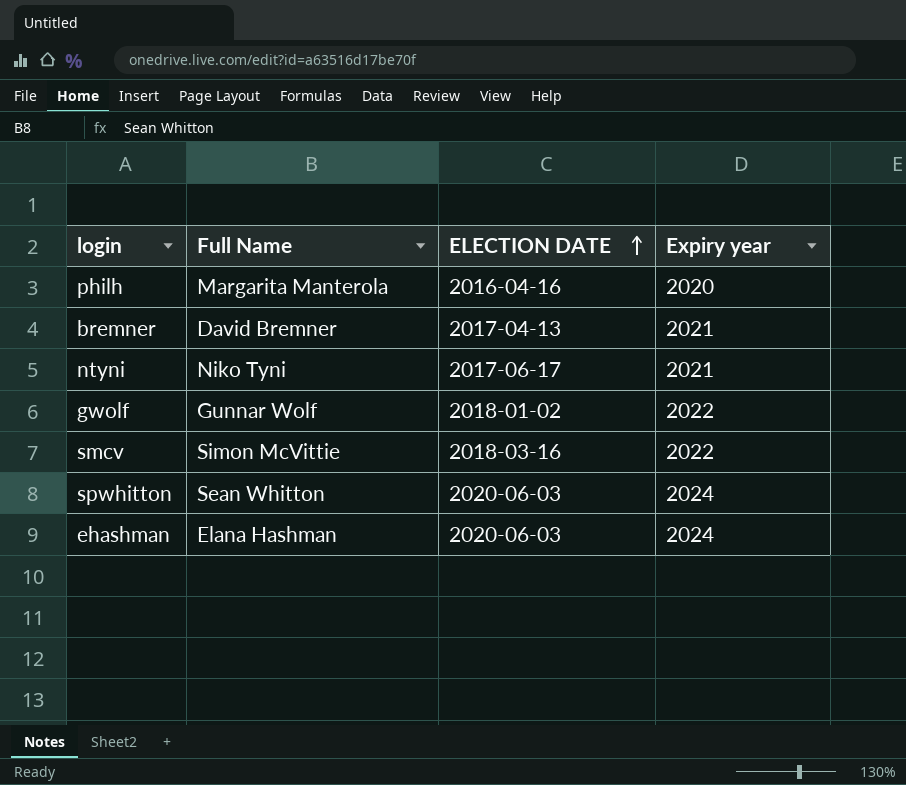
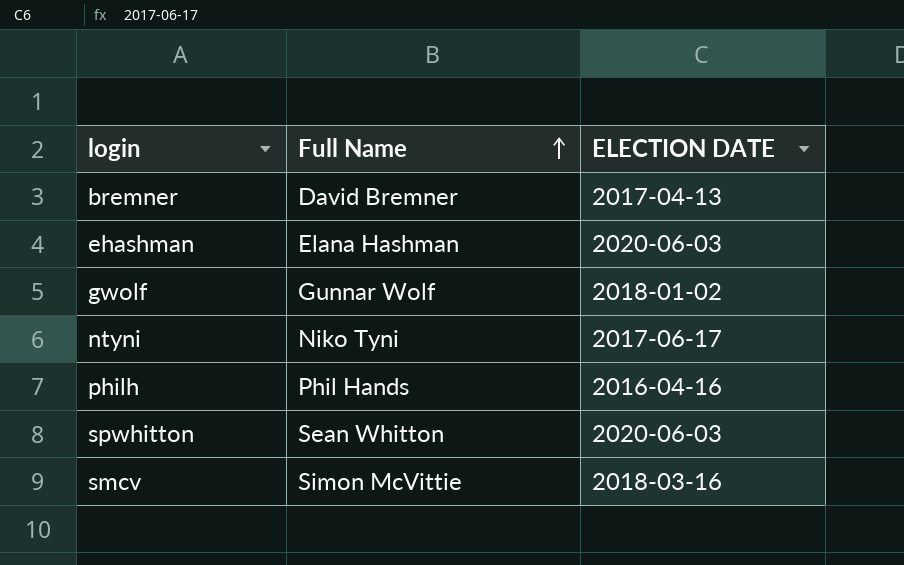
row order: ELECTION DATE ascending -> Full Name ascending
column Expiry year | position: 4 -> none
philh | Full Name: Margarita Manterola -> Phil Hands

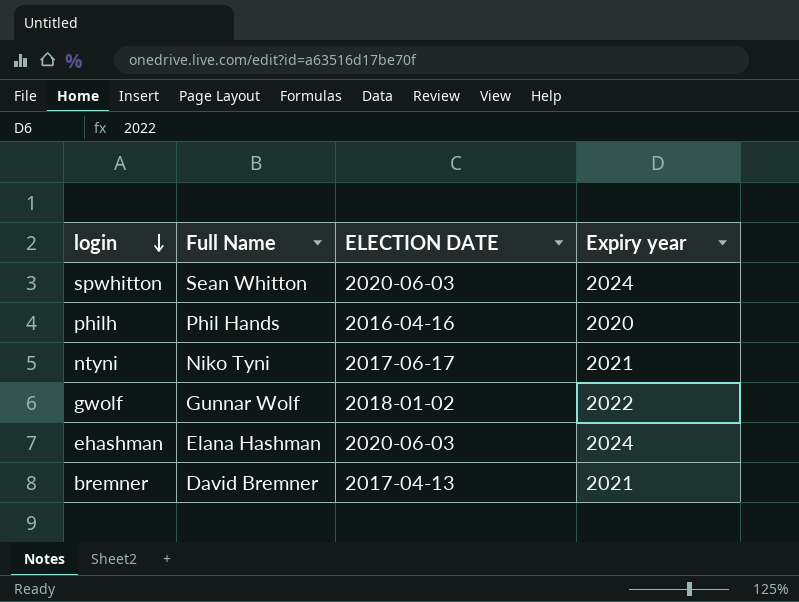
row order: Full Name ascending -> login descending
column Expiry year | position: none -> 4
row smcv: Simon McVittie | 2018-03-16 -> none

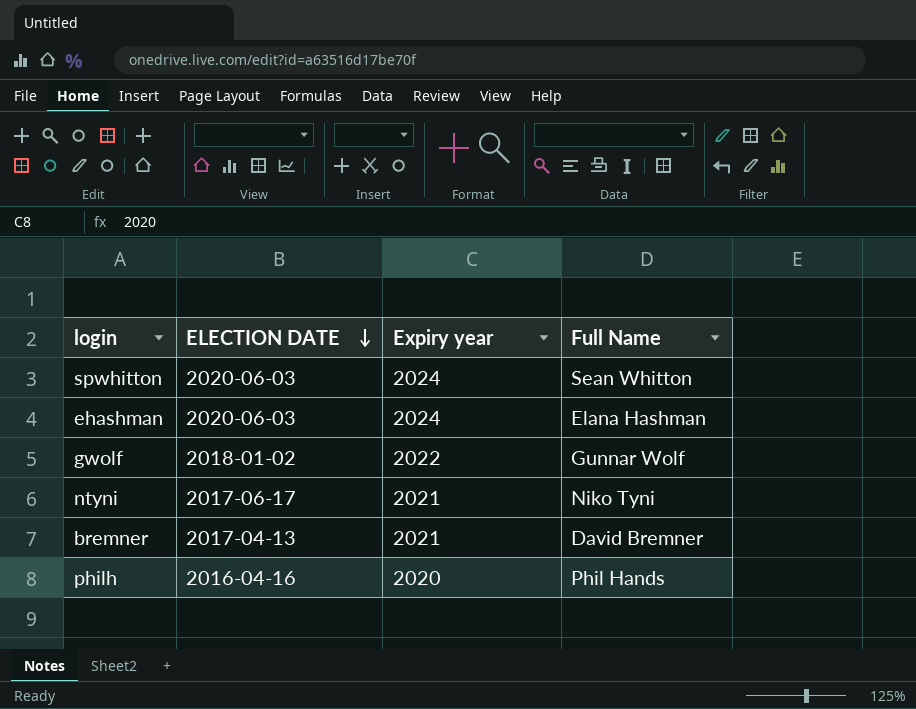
row order: login descending -> ELECTION DATE descending
column Full Name | position: 2 -> 4

